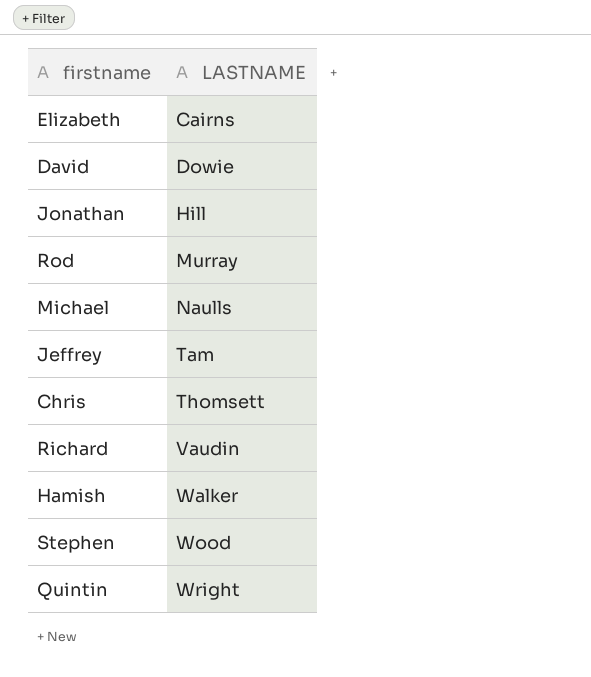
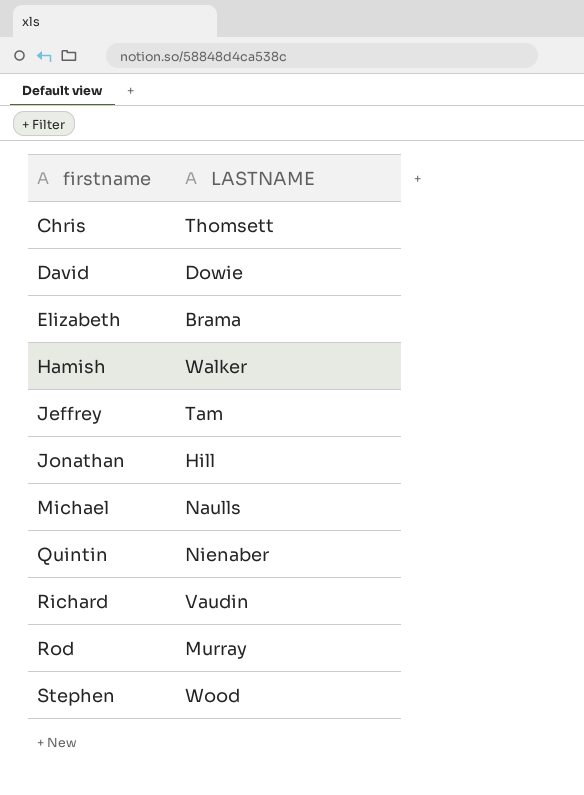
row order: LASTNAME ascending -> firstname ascending
Elizabeth | LASTNAME: Cairns -> Brama
Quintin | LASTNAME: Wright -> Nienaber

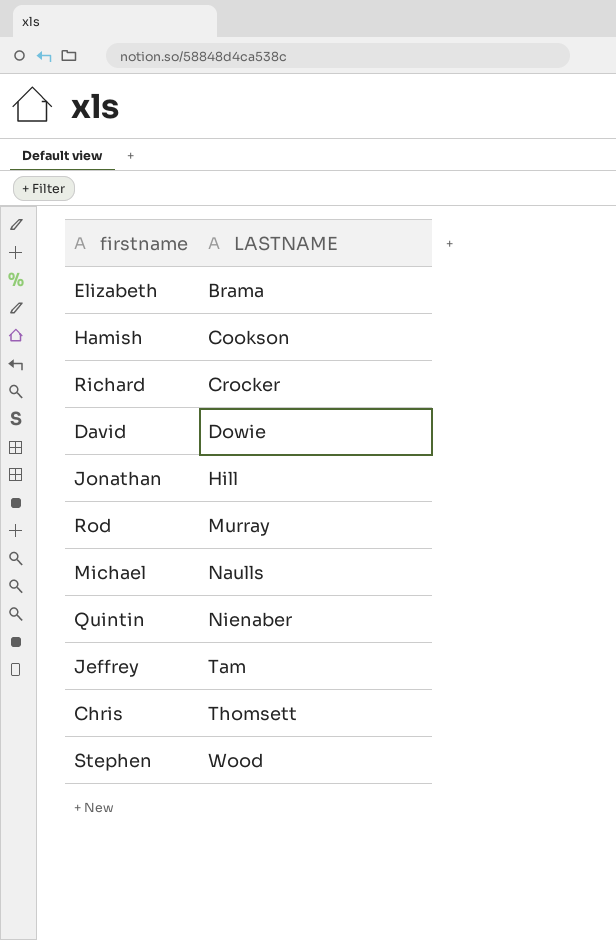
row order: firstname ascending -> LASTNAME ascending
Hamish | LASTNAME: Walker -> Cookson
Richard | LASTNAME: Vaudin -> Crocker

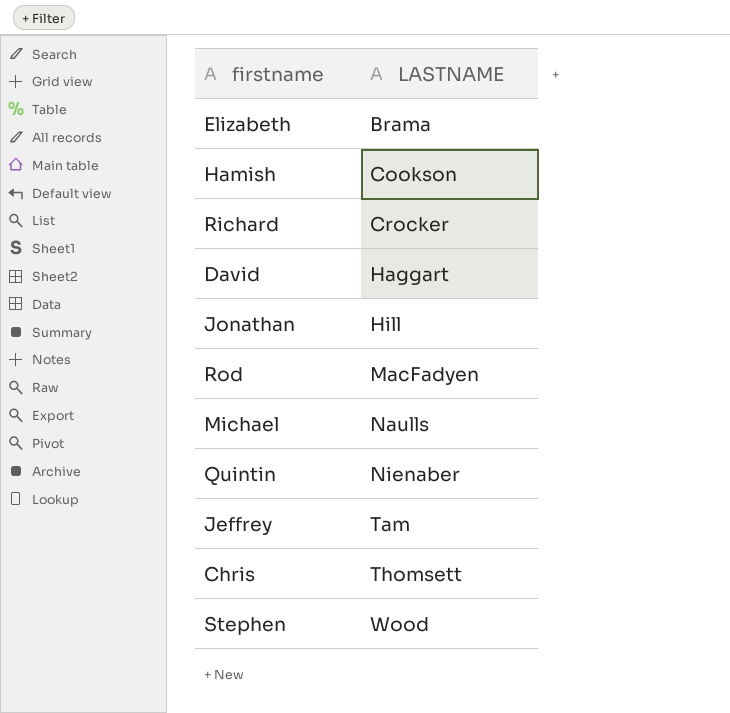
David | LASTNAME: Dowie -> Haggart
Rod | LASTNAME: Murray -> MacFadyen

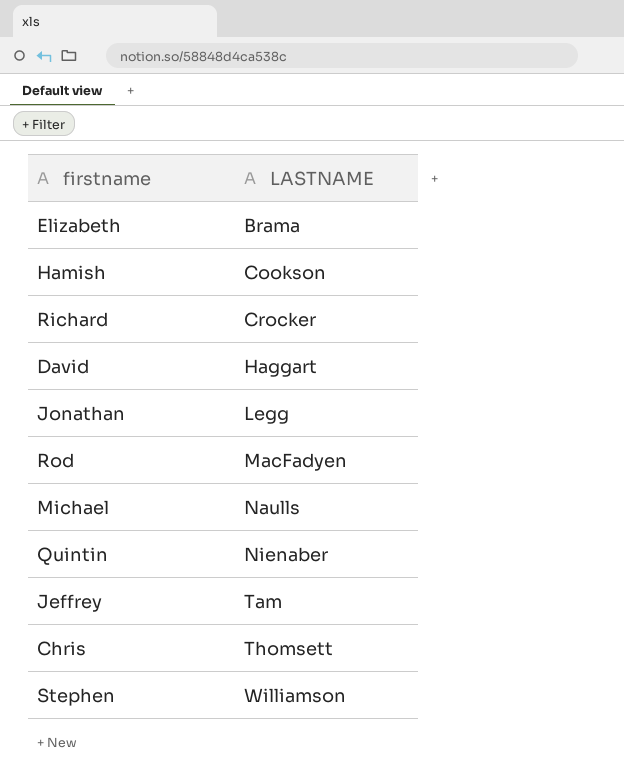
Jonathan | LASTNAME: Hill -> Legg
Stephen | LASTNAME: Wood -> Williamson

